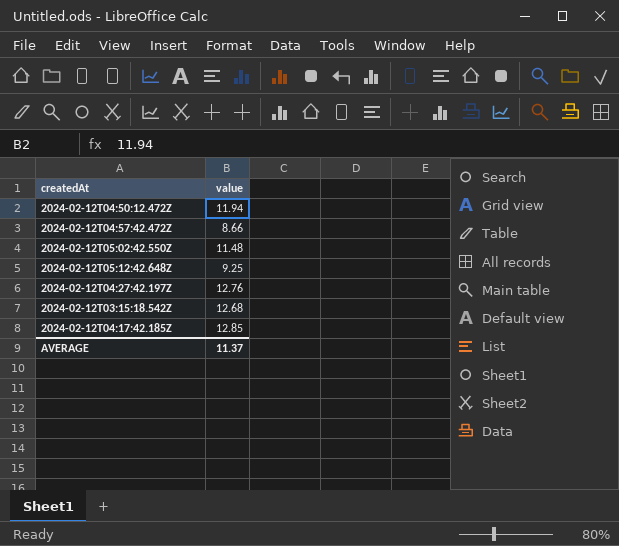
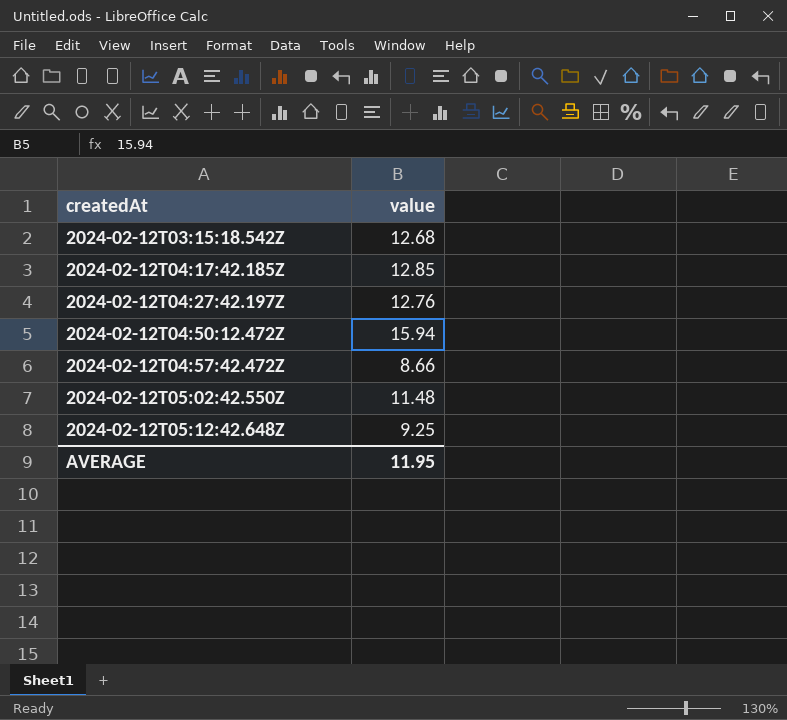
row order: none -> createdAt ascending
2024-02-12T04:50:12.472Z | value: 11.94 -> 15.94
AVERAGE | value: 11.37 -> 11.95

